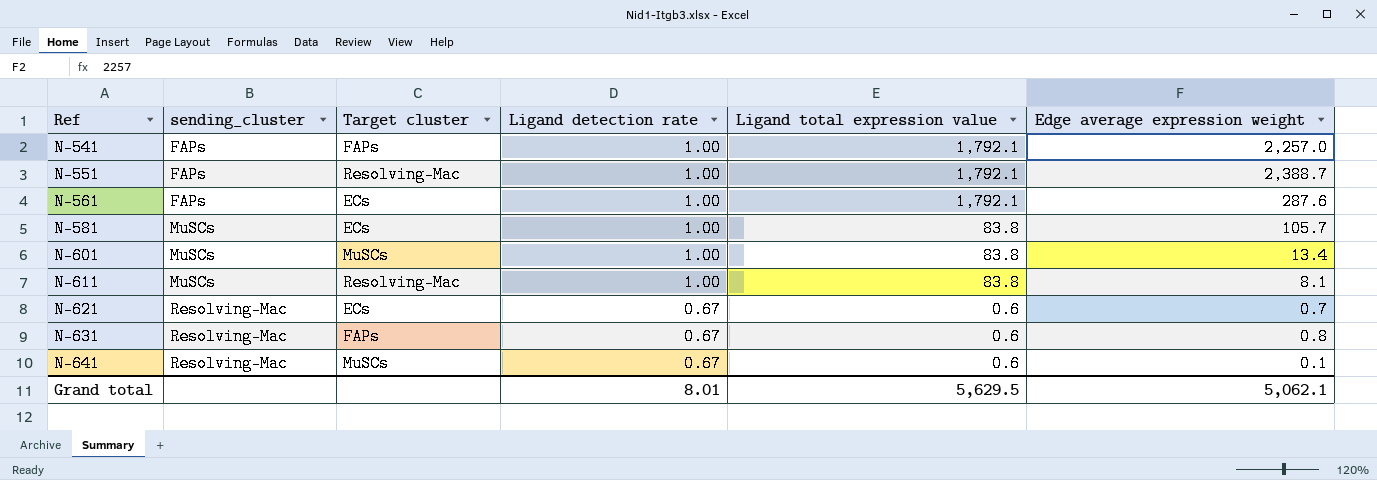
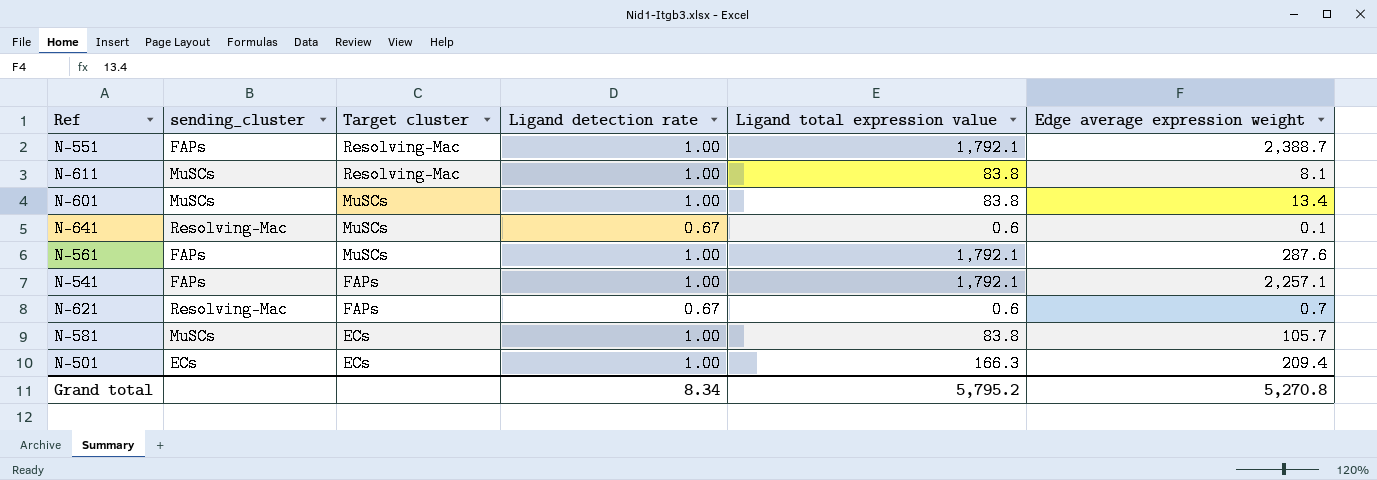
row order: Ref ascending -> Target cluster descending
row N-631: Resolving-Mac | FAPs | 0.67 | 0.6 | 0.8 -> none
N-561 | Target cluster: ECs -> MuSCs
N-541 | Edge average expression weight: 2,257.0 -> 2,257.1
N-621 | Target cluster: ECs -> FAPs
row N-501: none -> ECs | ECs | 1.00 | 166.3 | 209.4
Grand total | Ligand detection rate: 8.01 -> 8.34
Grand total | Ligand total expression value: 5,629.5 -> 5,795.2
Grand total | Edge average expression weight: 5,062.1 -> 5,270.8

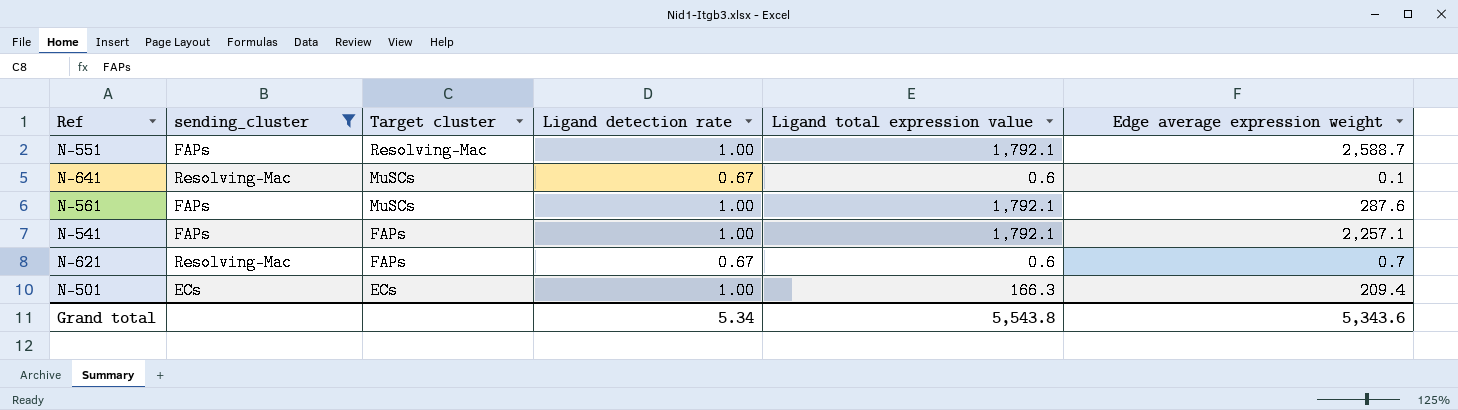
filter: none -> sending_cluster != MuSCs
N-551 | Edge average expression weight: 2,388.7 -> 2,588.7
Grand total | Ligand detection rate: 8.34 -> 5.34
Grand total | Ligand total expression value: 5,795.2 -> 5,543.8
Grand total | Edge average expression weight: 5,270.8 -> 5,343.6

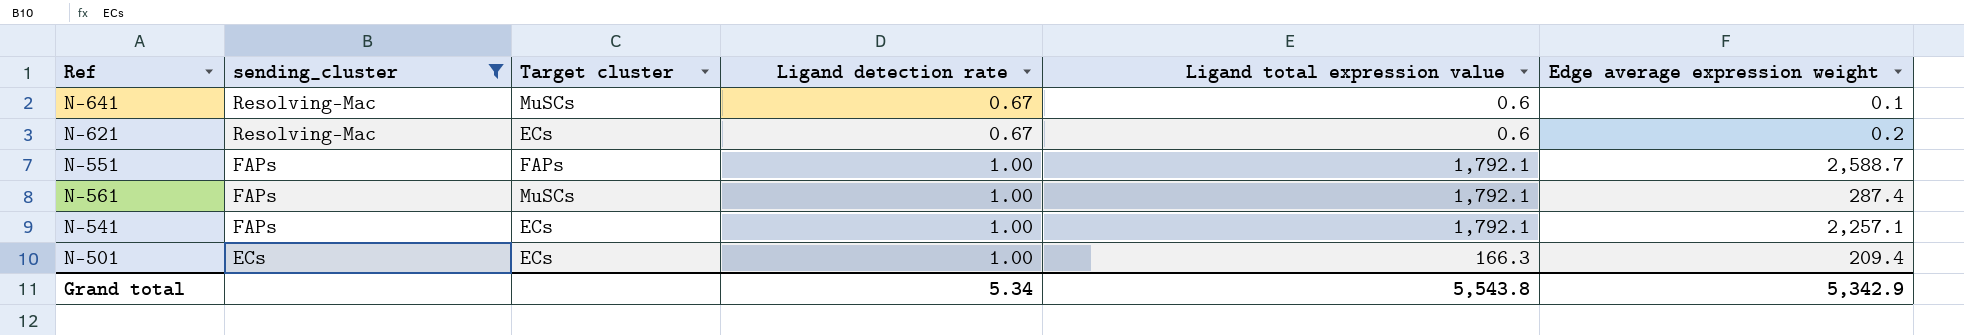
row order: Target cluster descending -> sending_cluster descending
N-621 | Target cluster: FAPs -> ECs
N-621 | Edge average expression weight: 0.7 -> 0.2
N-551 | Target cluster: Resolving-Mac -> FAPs
N-561 | Edge average expression weight: 287.6 -> 287.4
N-541 | Target cluster: FAPs -> ECs
Grand total | Edge average expression weight: 5,343.6 -> 5,342.9

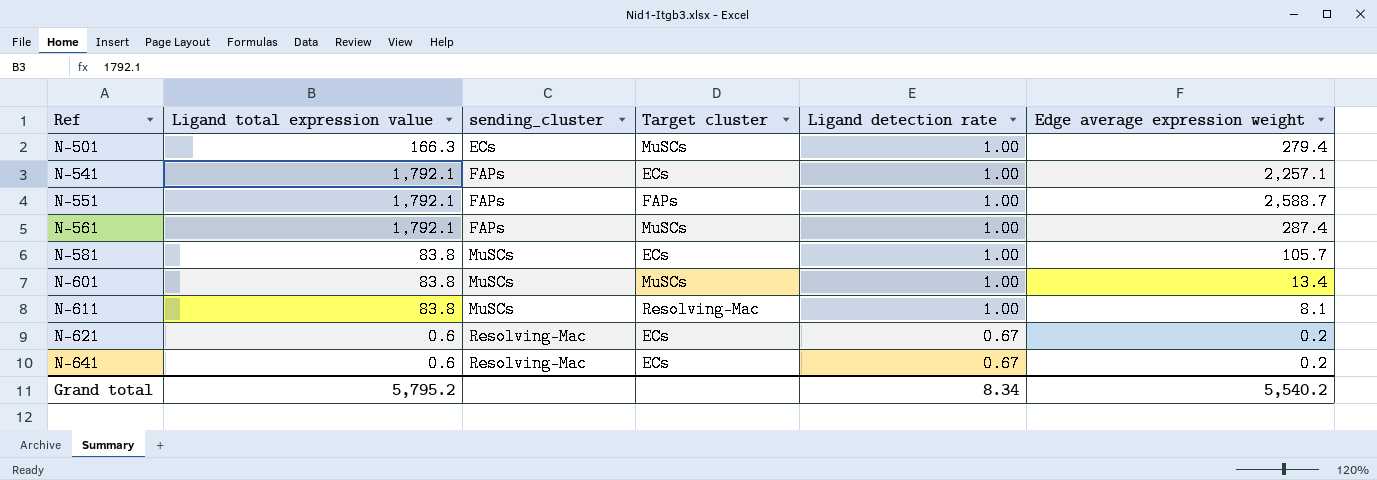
filter: sending_cluster != MuSCs -> none
row order: sending_cluster descending -> Ref ascending
column Ligand total expression value | position: 5 -> 2
N-501 | Target cluster: ECs -> MuSCs
N-501 | Edge average expression weight: 209.4 -> 279.4
N-641 | Target cluster: MuSCs -> ECs
N-641 | Edge average expression weight: 0.1 -> 0.2
Grand total | Ligand total expression value: 5,543.8 -> 5,795.2
Grand total | Ligand detection rate: 5.34 -> 8.34
Grand total | Edge average expression weight: 5,342.9 -> 5,540.2

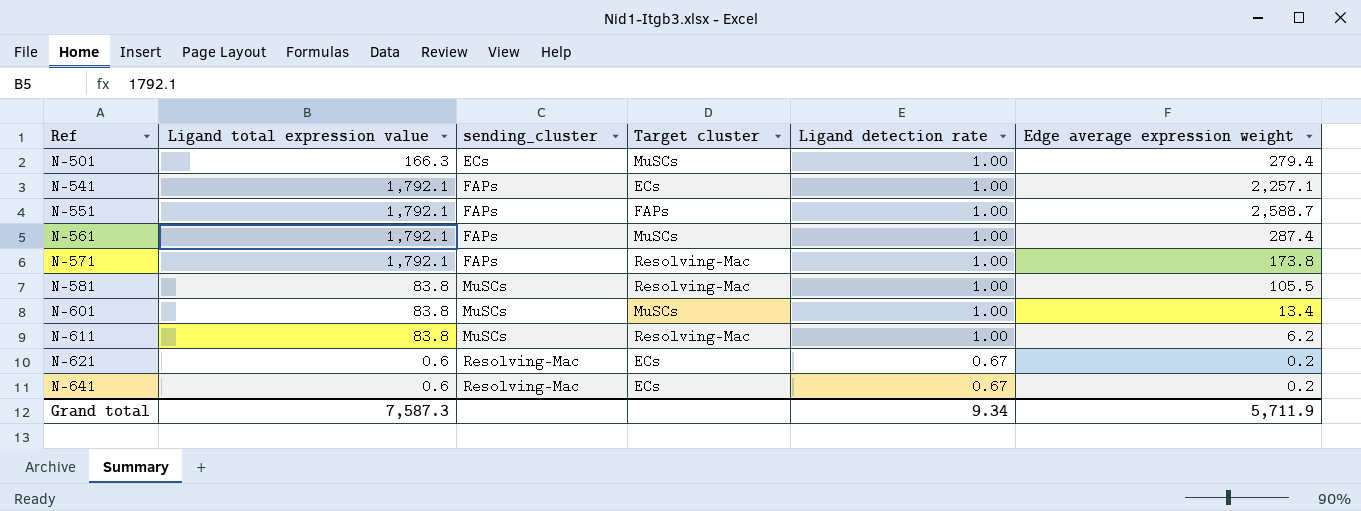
row N-571: none -> 1,792.1 | FAPs | Resolving-Mac | 1.00 | 173.8
N-581 | Target cluster: ECs -> Resolving-Mac
N-581 | Edge average expression weight: 105.7 -> 105.5
N-611 | Edge average expression weight: 8.1 -> 6.2
Grand total | Ligand total expression value: 5,795.2 -> 7,587.3
Grand total | Ligand detection rate: 8.34 -> 9.34
Grand total | Edge average expression weight: 5,540.2 -> 5,711.9

